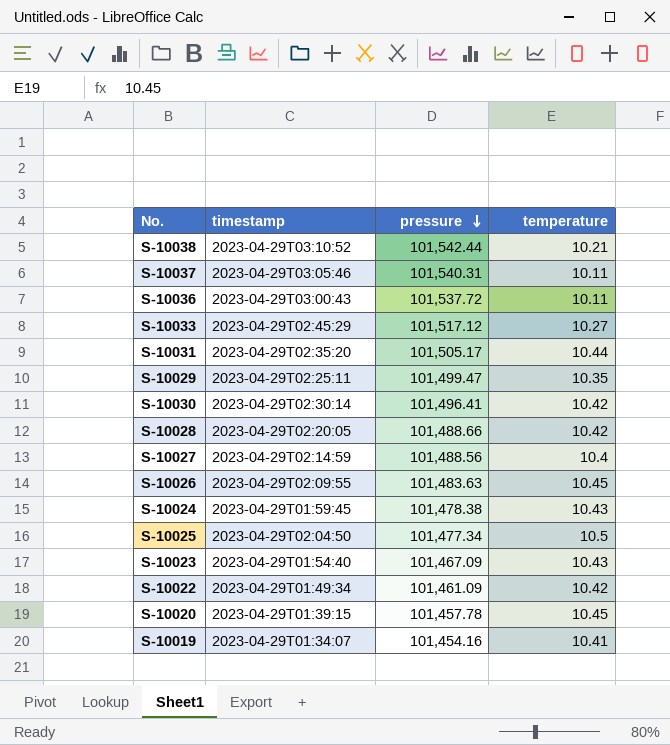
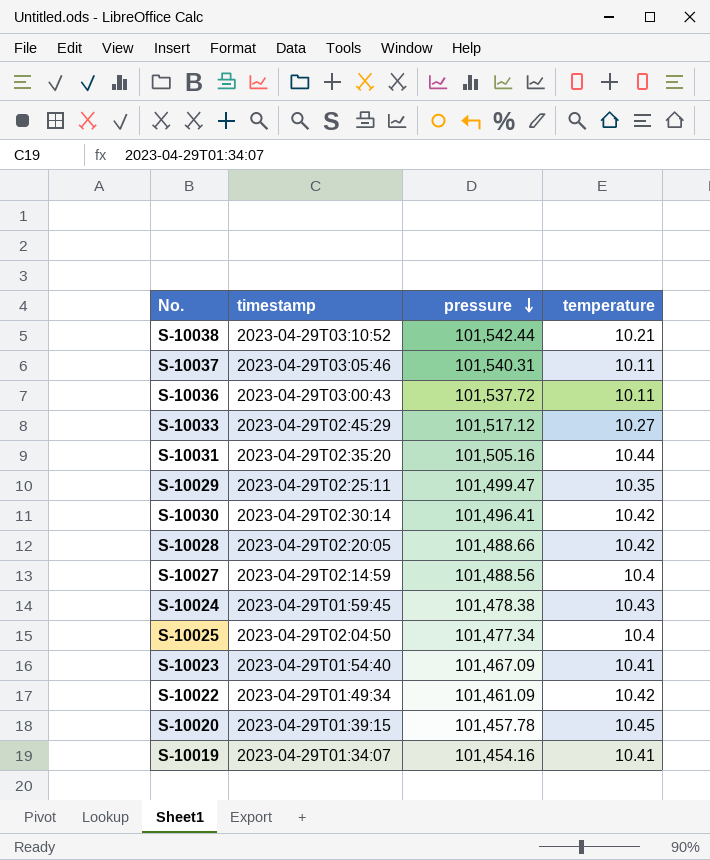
row S-10026: 2023-04-29T02:09:55 | 101,483.63 | 10.45 -> none
S-10031 | pressure: 101,505.17 -> 101,505.16
S-10025 | temperature: 10.5 -> 10.4
S-10023 | temperature: 10.43 -> 10.41

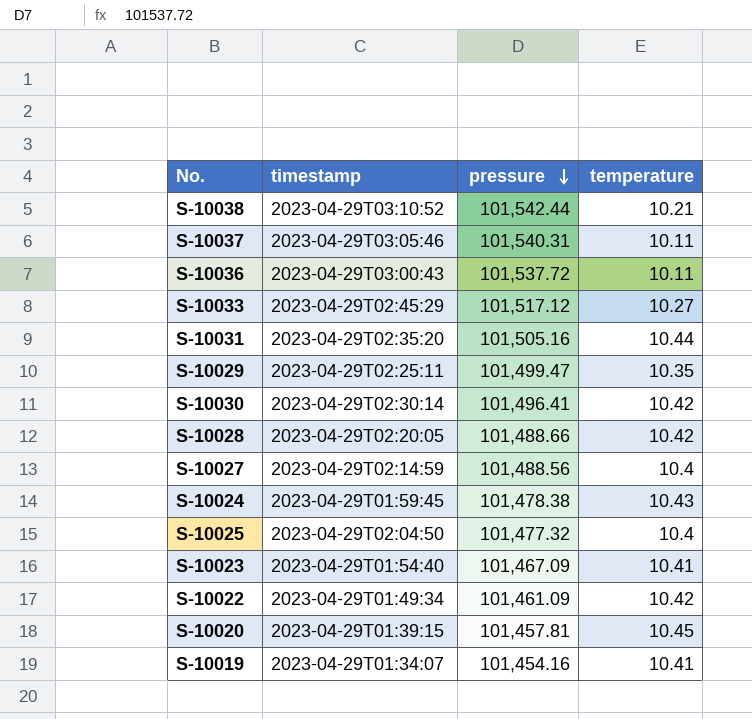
S-10025 | pressure: 101,477.34 -> 101,477.32
S-10020 | pressure: 101,457.78 -> 101,457.81

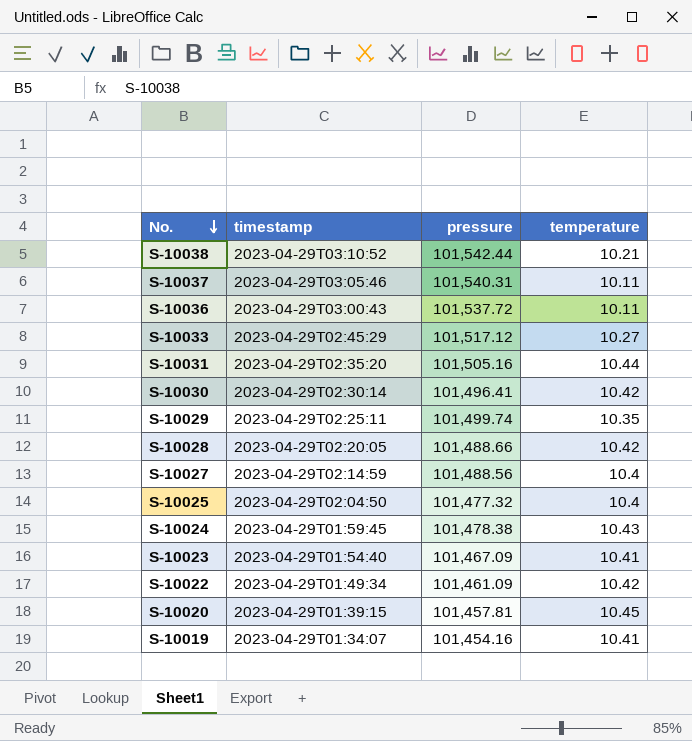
row order: pressure descending -> No. descending
S-10029 | pressure: 101,499.47 -> 101,499.74

